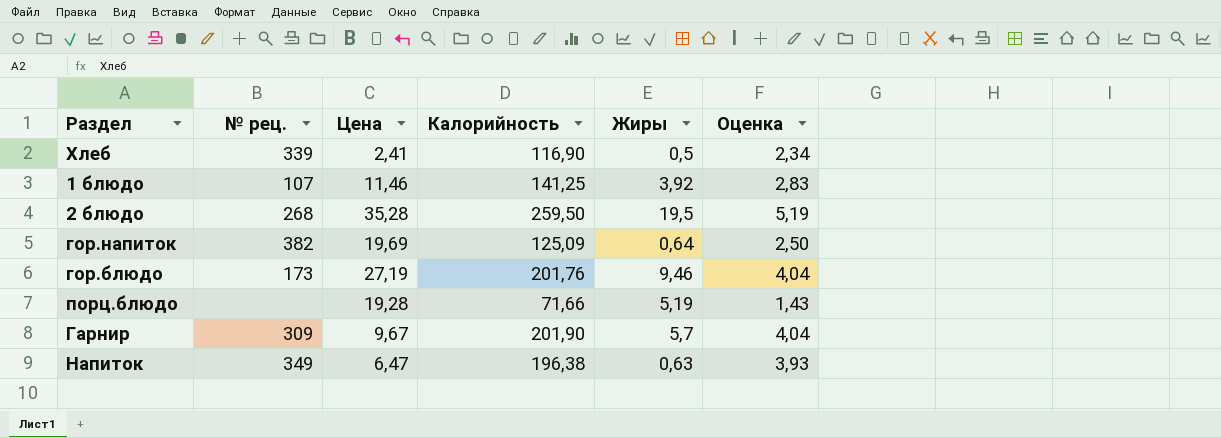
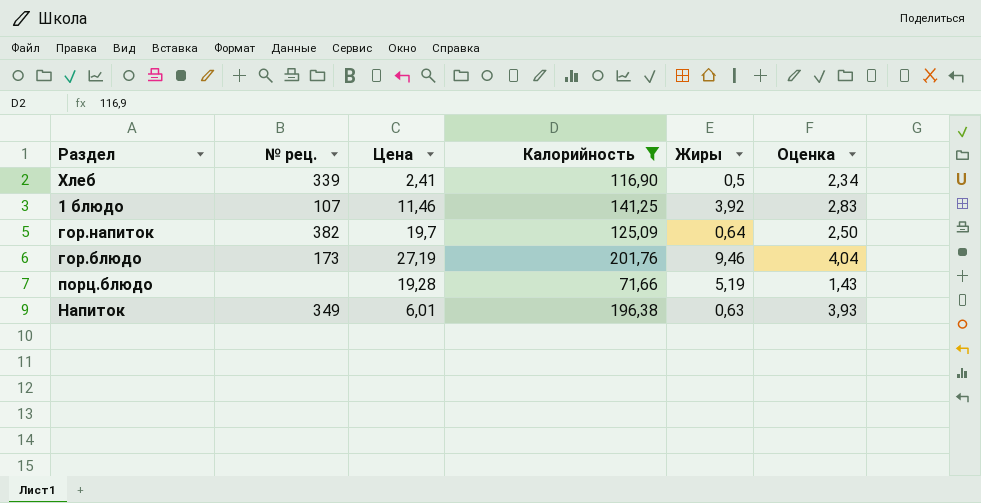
filter: none -> Калорийность <= 201,76
гор.напиток | Цена: 19,69 -> 19,7
Напиток | Цена: 6,47 -> 6,01

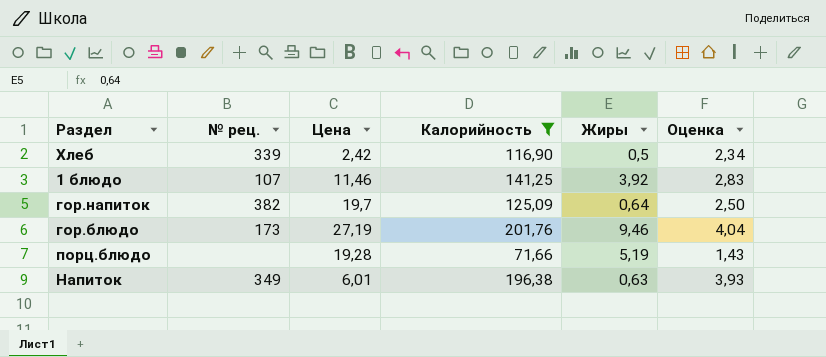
Хлеб | Цена: 2,41 -> 2,42

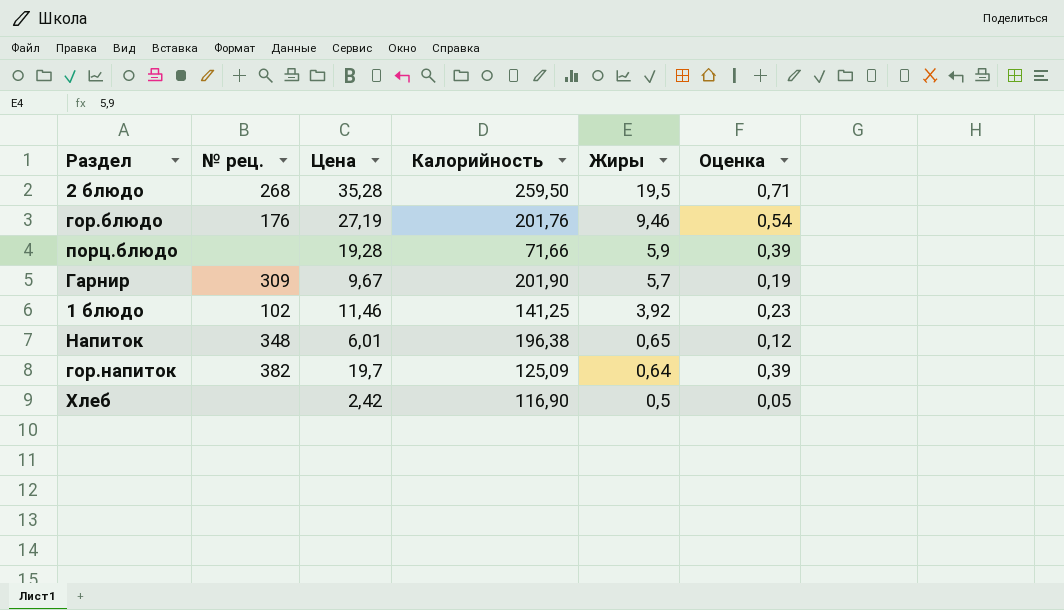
filter: Калорийность <= 201,76 -> none
row order: none -> Жиры descending
column Оценка | formula: [Калорийность] * 0,02 -> [Цена] * 0,02
гор.блюдо | № рец.: 173 -> 176
порц.блюдо | Жиры: 5,19 -> 5,9
1 блюдо | № рец.: 107 -> 102
Напиток | № рец.: 349 -> 348
Напиток | Жиры: 0,63 -> 0,65
Хлеб | № рец.: 339 -> none

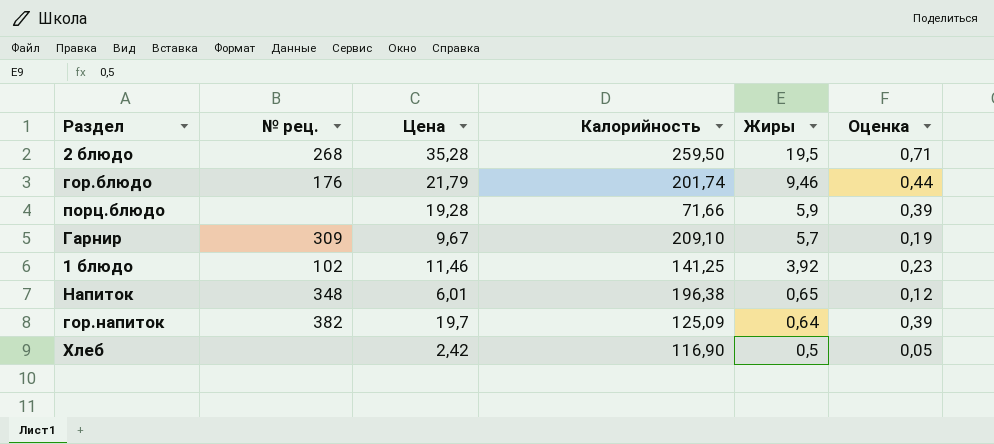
гор.блюдо | Цена: 27,19 -> 21,79
гор.блюдо | Калорийность: 201,76 -> 201,74
гор.блюдо | Оценка: 0,54 -> 0,44
Гарнир | Калорийность: 201,90 -> 209,10

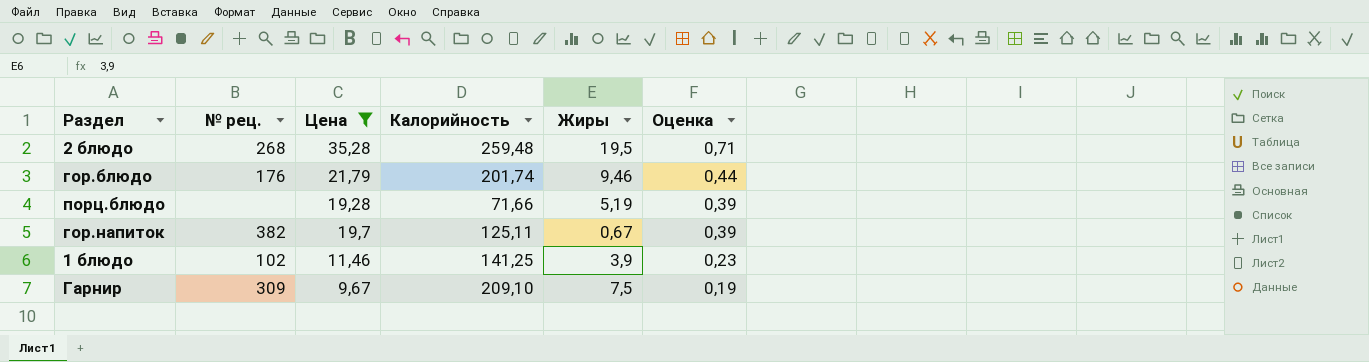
filter: none -> Цена >= 9,67
row order: Жиры descending -> Оценка descending
2 блюдо | Калорийность: 259,50 -> 259,48
порц.блюдо | Жиры: 5,9 -> 5,19
гор.напиток | Калорийность: 125,09 -> 125,11
гор.напиток | Жиры: 0,64 -> 0,67
1 блюдо | Жиры: 3,92 -> 3,9
Гарнир | Жиры: 5,7 -> 7,5

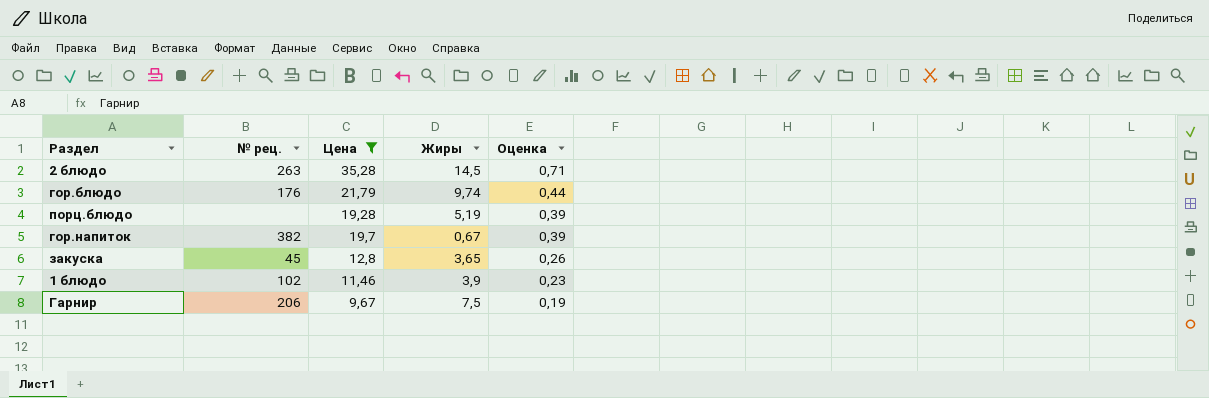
column Калорийность | position: 4 -> none
2 блюдо | № рец.: 268 -> 263
2 блюдо | Жиры: 19,5 -> 14,5
гор.блюдо | Жиры: 9,46 -> 9,74
row закуска: none -> 45 | 12,8 | 3,65 | 0,26
Гарнир | № рец.: 309 -> 206

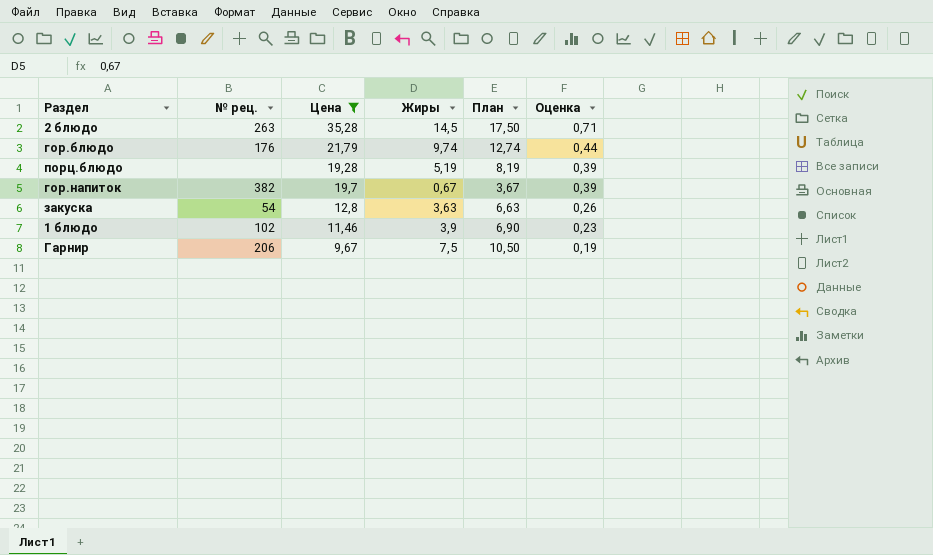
column План | formula: none -> [Жиры] + 3
закуска | № рец.: 45 -> 54
закуска | Жиры: 3,65 -> 3,63

